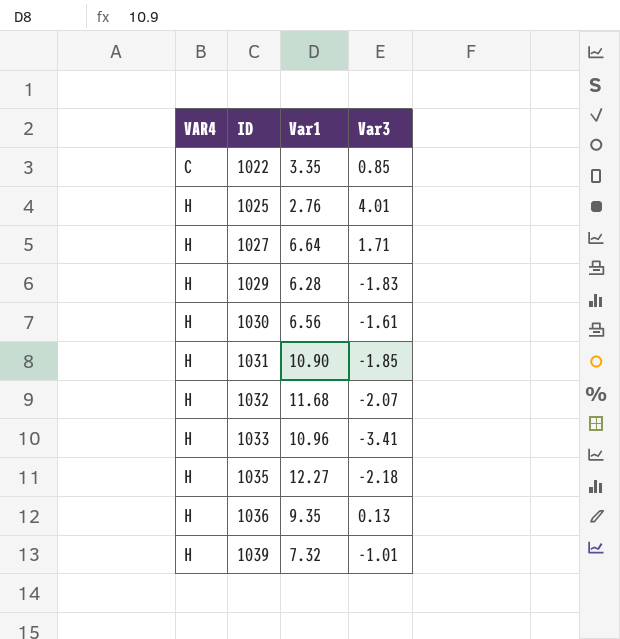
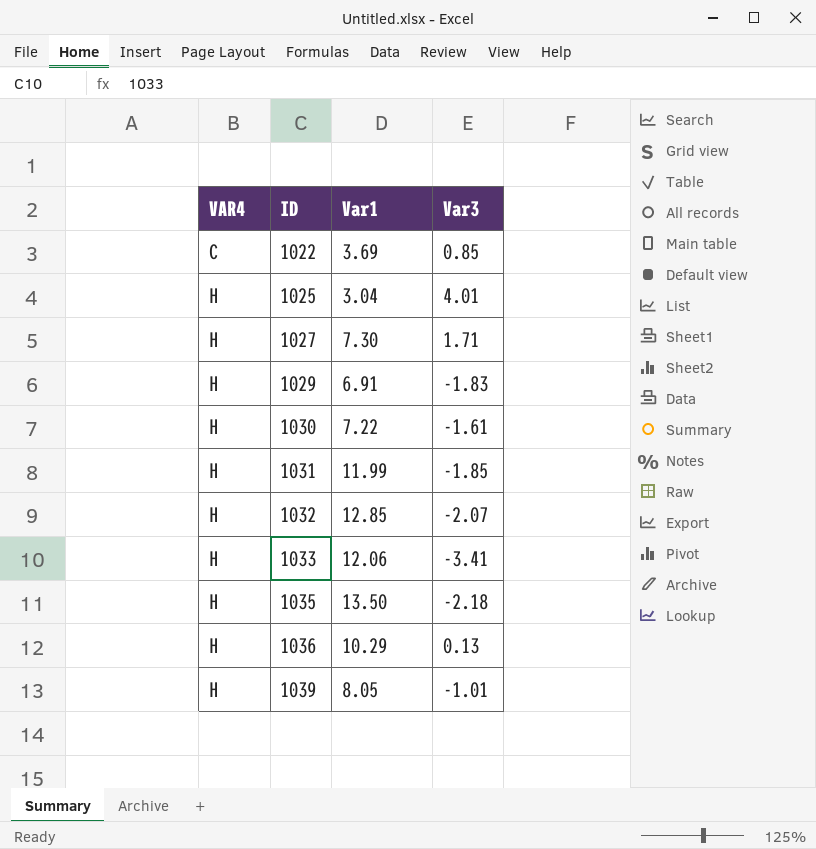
1022 | Var1: 3.35 -> 3.69
1025 | Var1: 2.76 -> 3.04
1027 | Var1: 6.64 -> 7.30
1029 | Var1: 6.28 -> 6.91
1030 | Var1: 6.56 -> 7.22
1031 | Var1: 10.90 -> 11.99
1032 | Var1: 11.68 -> 12.85
1033 | Var1: 10.96 -> 12.06
1035 | Var1: 12.27 -> 13.50
1036 | Var1: 9.35 -> 10.29
1039 | Var1: 7.32 -> 8.05

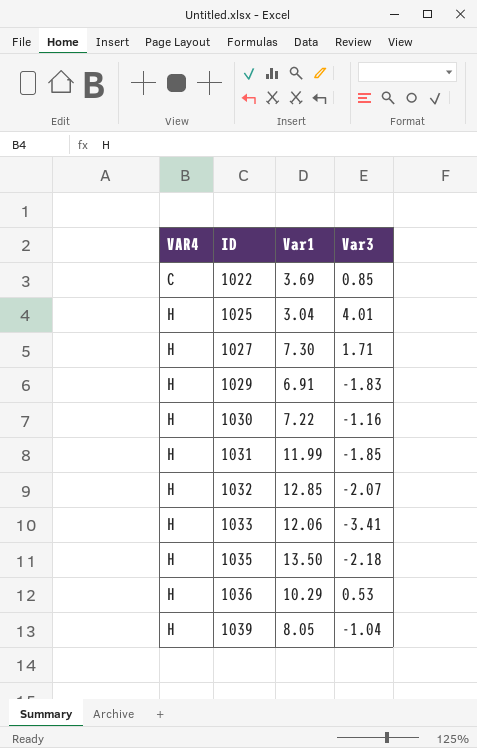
1030 | Var3: -1.61 -> -1.16
1036 | Var3: 0.13 -> 0.53
1039 | Var3: -1.01 -> -1.04

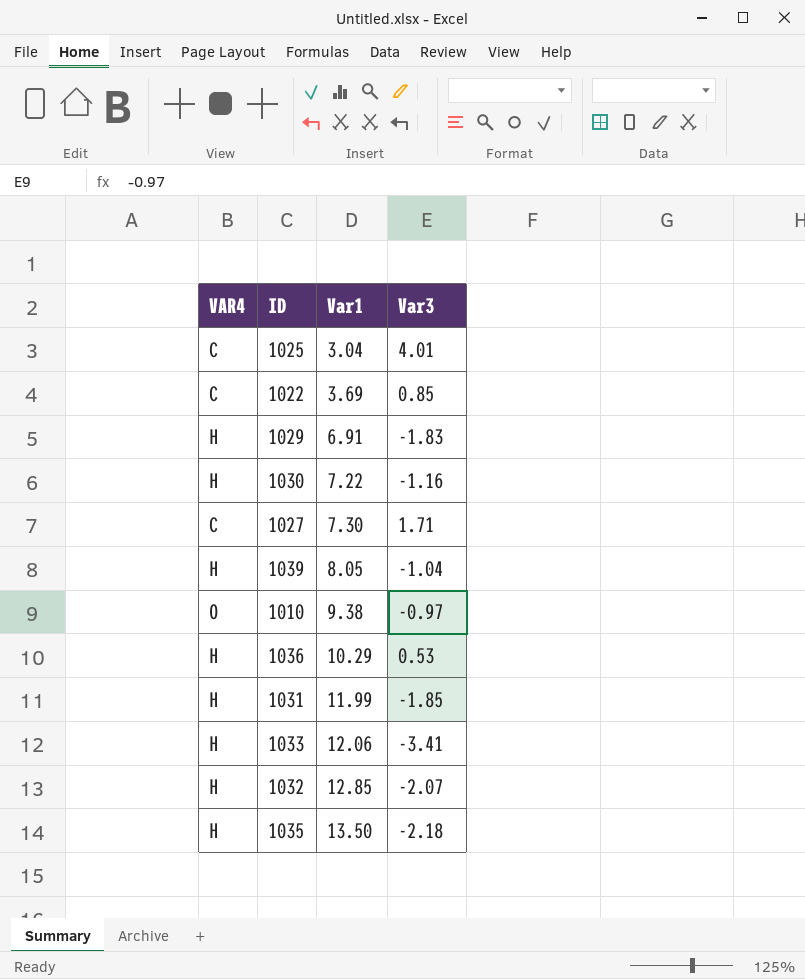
row order: VAR4 ascending -> Var1 ascending
1025 | VAR4: H -> C
1027 | VAR4: H -> C
row 1010: none -> O | 9.38 | -0.97

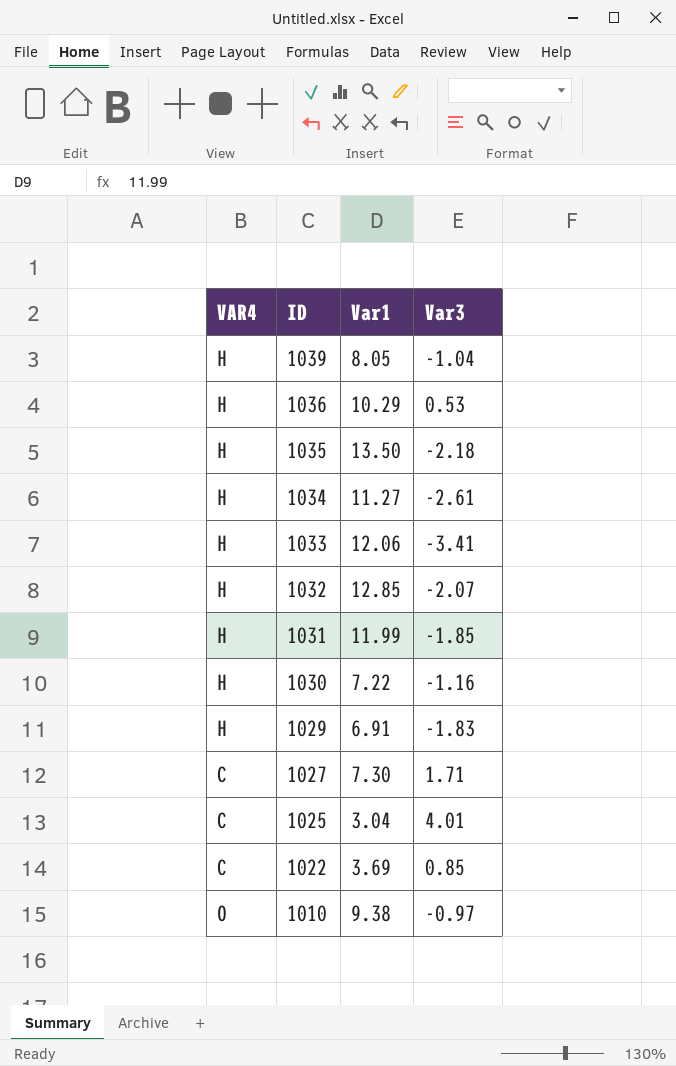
row order: Var1 ascending -> ID descending
row 1034: none -> H | 11.27 | -2.61

